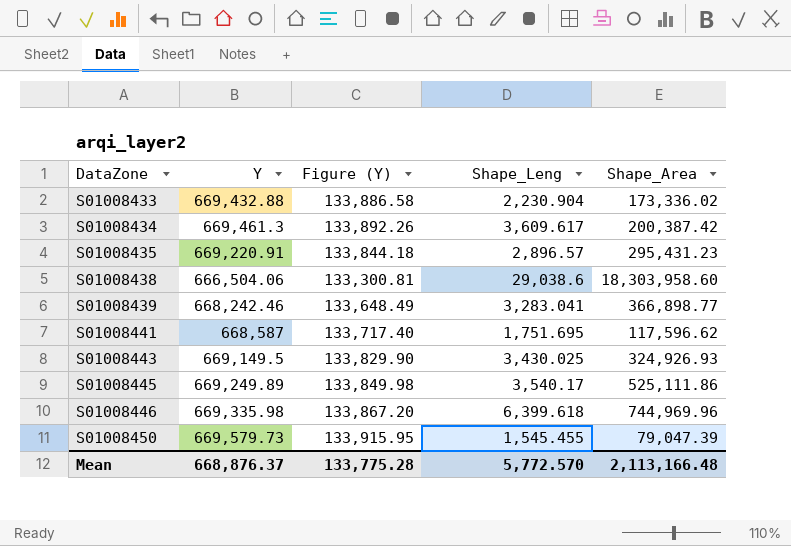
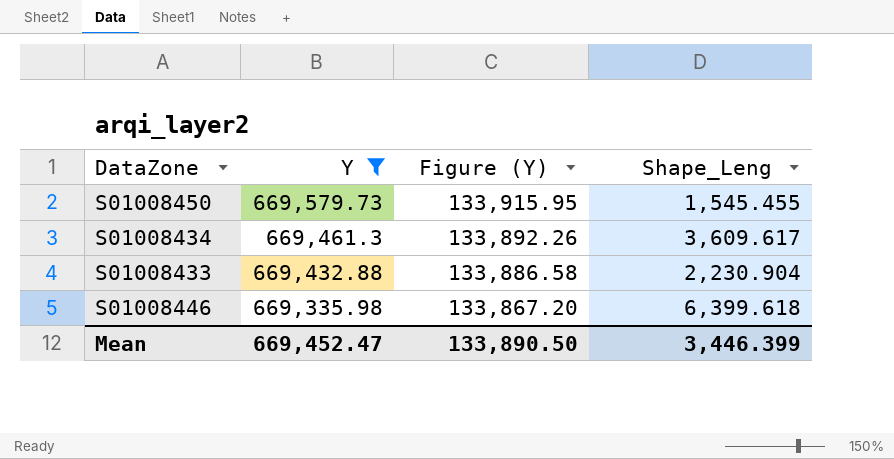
filter: none -> Y >= 669,335.98
row order: DataZone ascending -> Y descending
column Shape_Area | position: 5 -> none
Mean | Y: 668,876.37 -> 669,452.47
Mean | Figure (Y): 133,775.28 -> 133,890.50
Mean | Shape_Leng: 5,772.570 -> 3,446.399

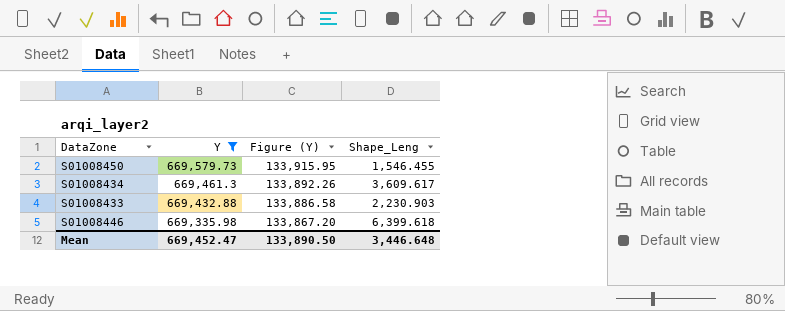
S01008450 | Shape_Leng: 1,545.455 -> 1,546.455
S01008433 | Shape_Leng: 2,230.904 -> 2,230.903
Mean | Shape_Leng: 3,446.399 -> 3,446.648

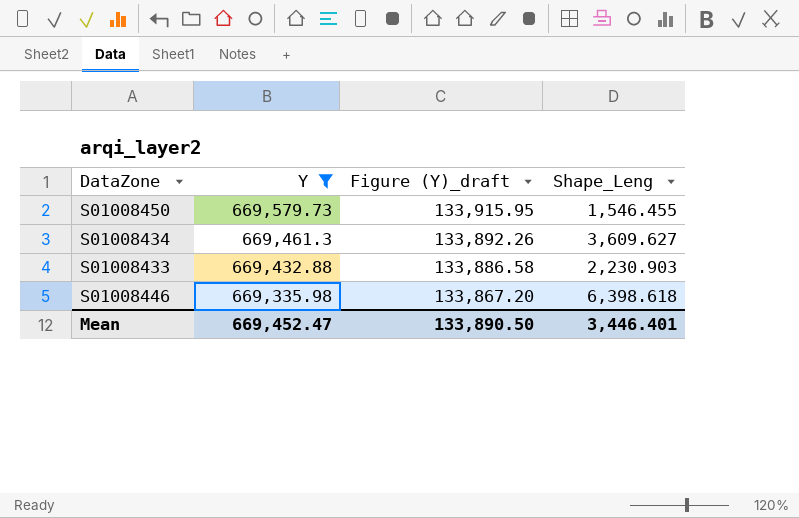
column name: Figure (Y) -> Figure (Y)_draft
S01008434 | Shape_Leng: 3,609.617 -> 3,609.627
S01008446 | Shape_Leng: 6,399.618 -> 6,398.618
Mean | Shape_Leng: 3,446.648 -> 3,446.401

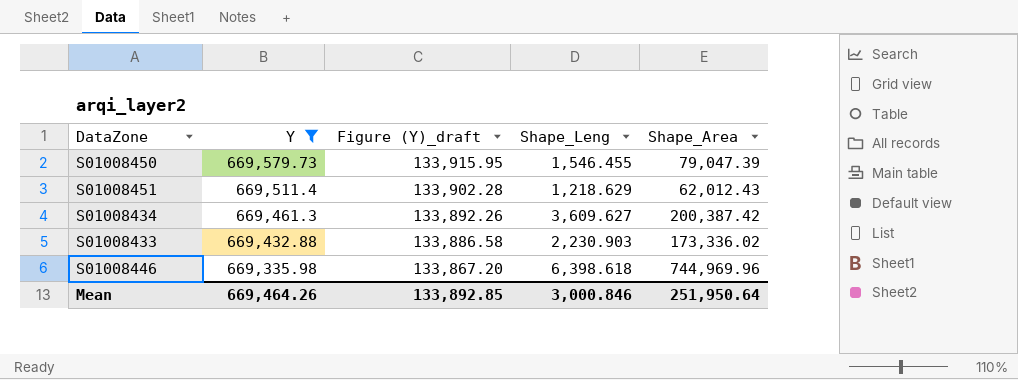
column Shape_Area | position: none -> 5
row S01008451: none -> 669,511.4 | 133,902.28 | 1,218.629 | 62,012.43
Mean | Y: 669,452.47 -> 669,464.26
Mean | Figure (Y)_draft: 133,890.50 -> 133,892.85
Mean | Shape_Leng: 3,446.401 -> 3,000.846

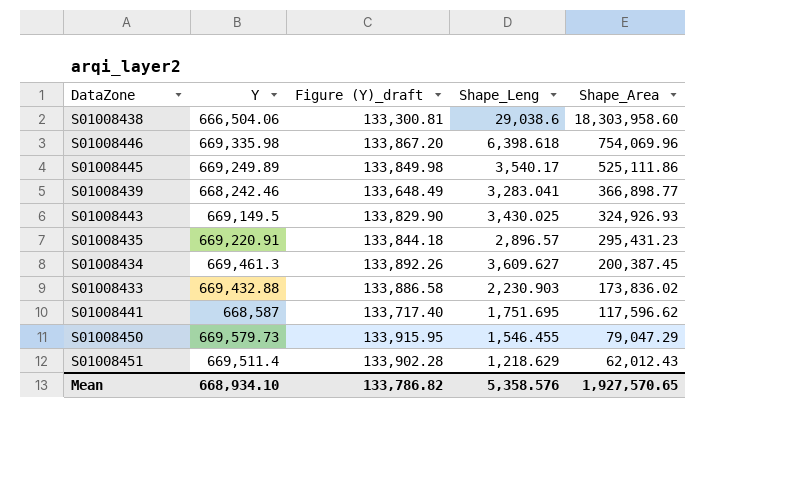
filter: Y >= 669,335.98 -> none
row order: Y descending -> Shape_Area descending
S01008446 | Shape_Area: 744,969.96 -> 754,069.96
S01008434 | Shape_Area: 200,387.42 -> 200,387.45
S01008433 | Shape_Area: 173,336.02 -> 173,836.02
S01008450 | Shape_Area: 79,047.39 -> 79,047.29
Mean | Y: 669,464.26 -> 668,934.10
Mean | Figure (Y)_draft: 133,892.85 -> 133,786.82
Mean | Shape_Leng: 3,000.846 -> 5,358.576
Mean | Shape_Area: 251,950.64 -> 1,927,570.65

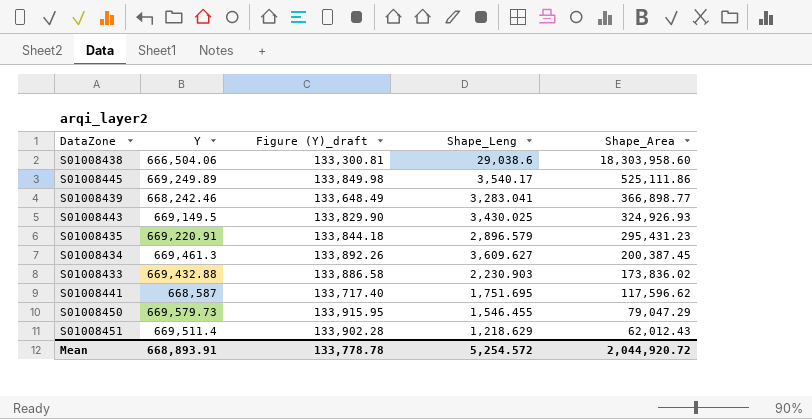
row S01008446: 669,335.98 | 133,867.20 | 6,398.618 | 754,069.96 -> none
S01008435 | Shape_Leng: 2,896.57 -> 2,896.579
Mean | Y: 668,934.10 -> 668,893.91
Mean | Figure (Y)_draft: 133,786.82 -> 133,778.78
Mean | Shape_Leng: 5,358.576 -> 5,254.572
Mean | Shape_Area: 1,927,570.65 -> 2,044,920.72

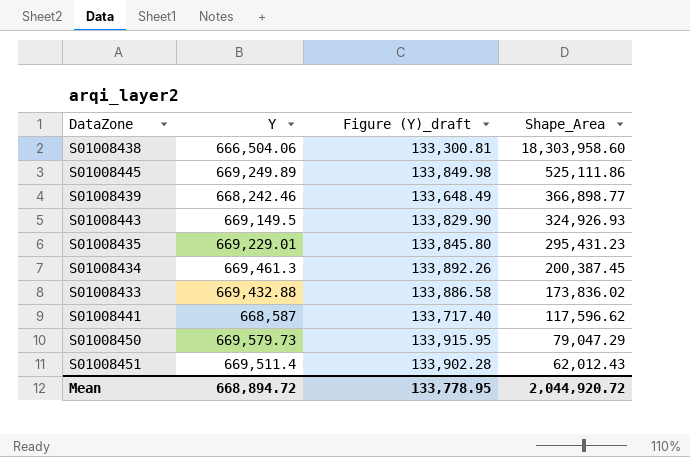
column Shape_Leng | position: 4 -> none
S01008435 | Y: 669,220.91 -> 669,229.01
S01008435 | Figure (Y)_draft: 133,844.18 -> 133,845.80
Mean | Y: 668,893.91 -> 668,894.72
Mean | Figure (Y)_draft: 133,778.78 -> 133,778.95

